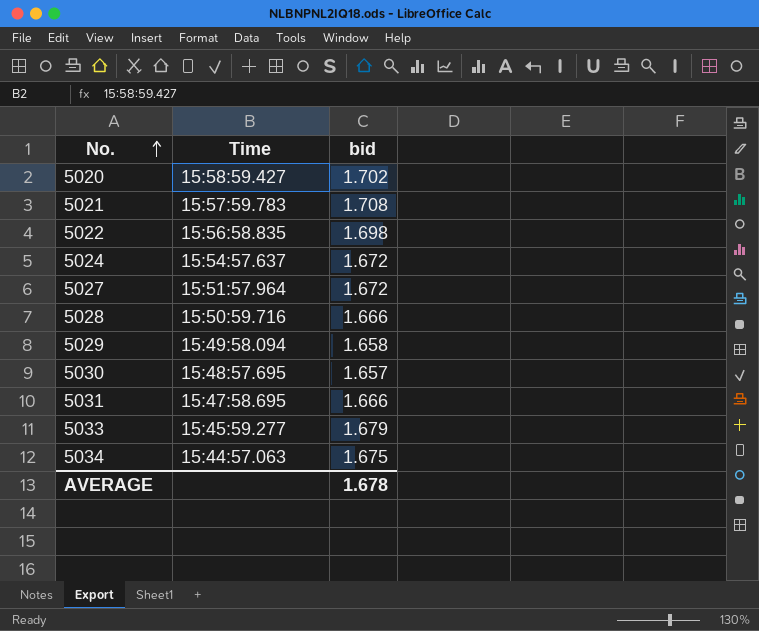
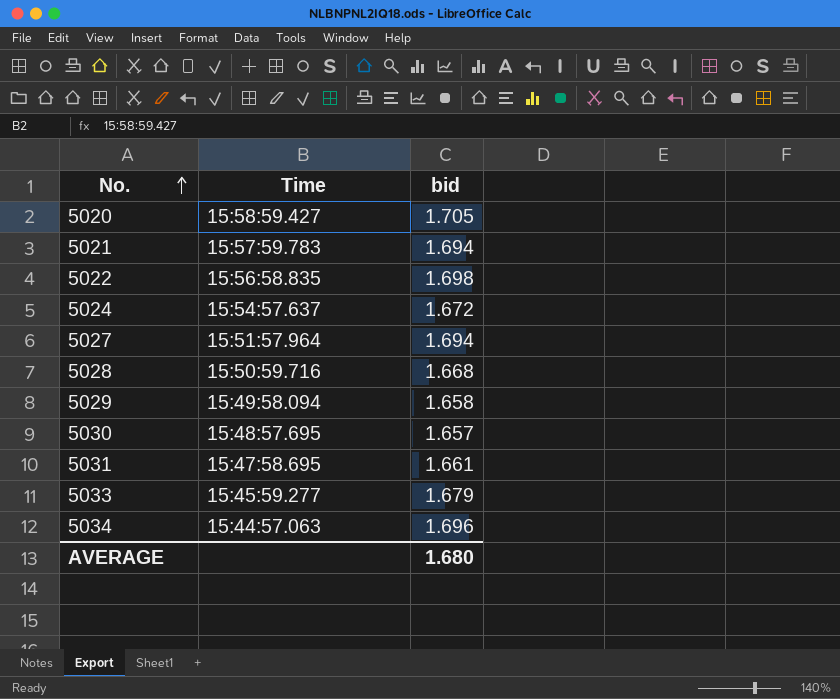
5020 | bid: 1.702 -> 1.705
5021 | bid: 1.708 -> 1.694
5027 | bid: 1.672 -> 1.694
5028 | bid: 1.666 -> 1.668
5031 | bid: 1.666 -> 1.661
5034 | bid: 1.675 -> 1.696
AVERAGE | bid: 1.678 -> 1.680

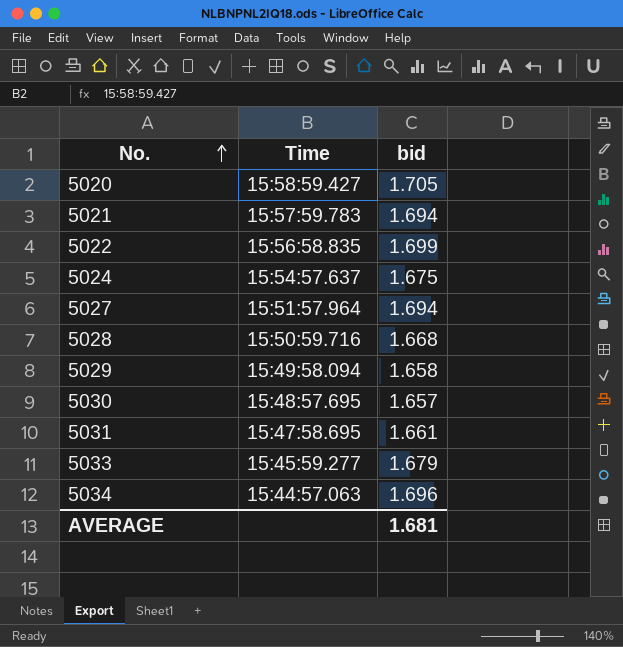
5022 | bid: 1.698 -> 1.699
5024 | bid: 1.672 -> 1.675
AVERAGE | bid: 1.680 -> 1.681

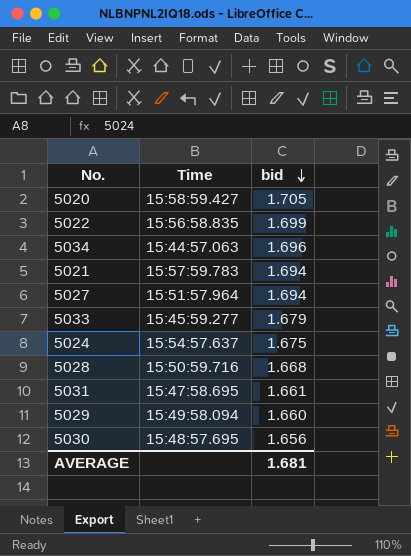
row order: No. ascending -> bid descending
5029 | bid: 1.658 -> 1.660
5030 | bid: 1.657 -> 1.656

